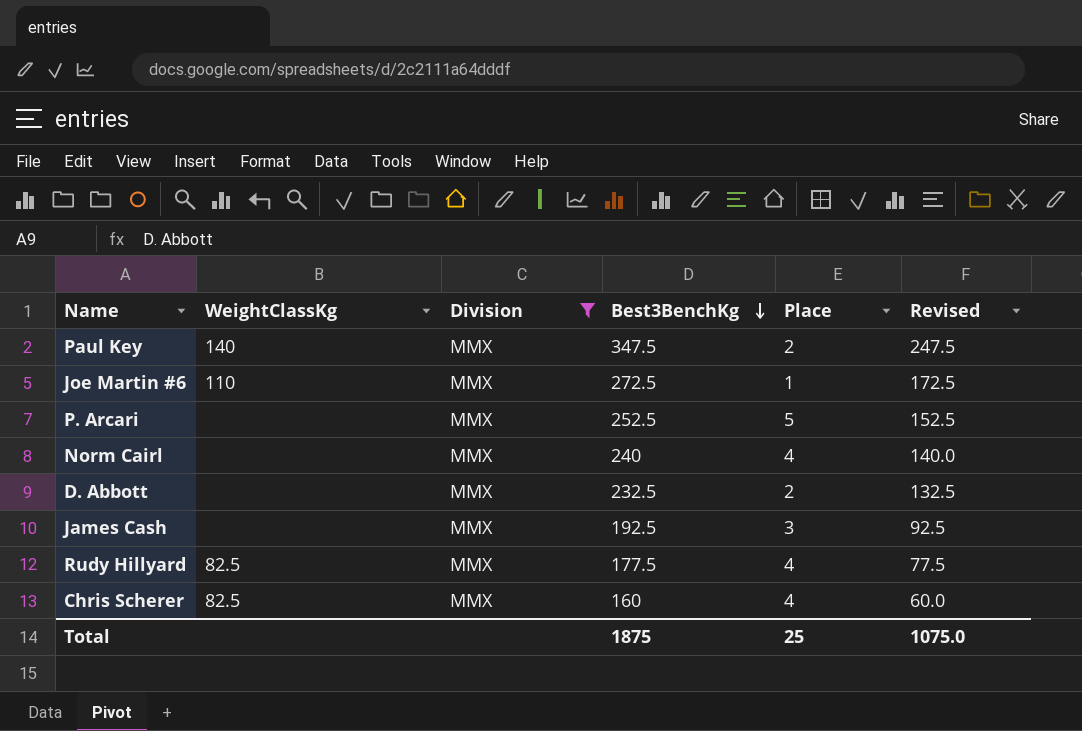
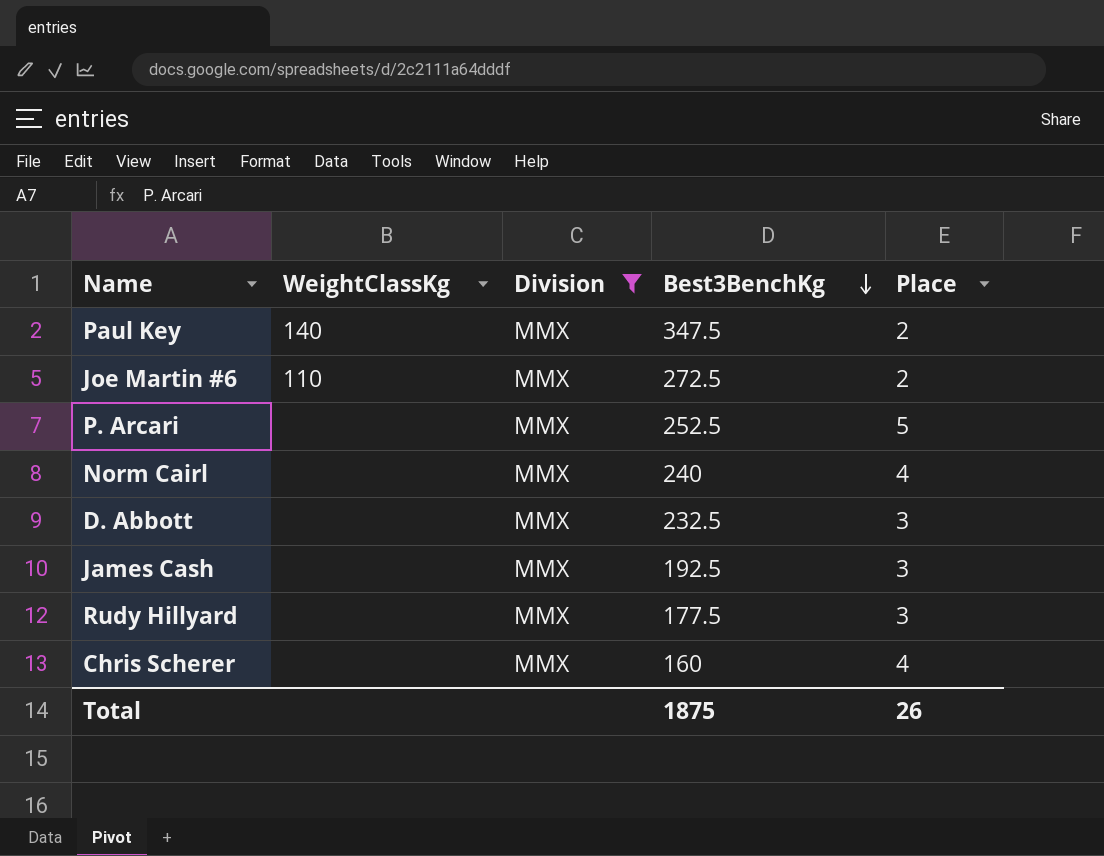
column Revised | formula: [Best3BenchKg] - 100 -> none
Joe Martin #6 | Place: 1 -> 2
D. Abbott | Place: 2 -> 3
Rudy Hillyard | WeightClassKg: 82.5 -> none
Rudy Hillyard | Place: 4 -> 3
Chris Scherer | WeightClassKg: 82.5 -> none
Total | Place: 25 -> 26

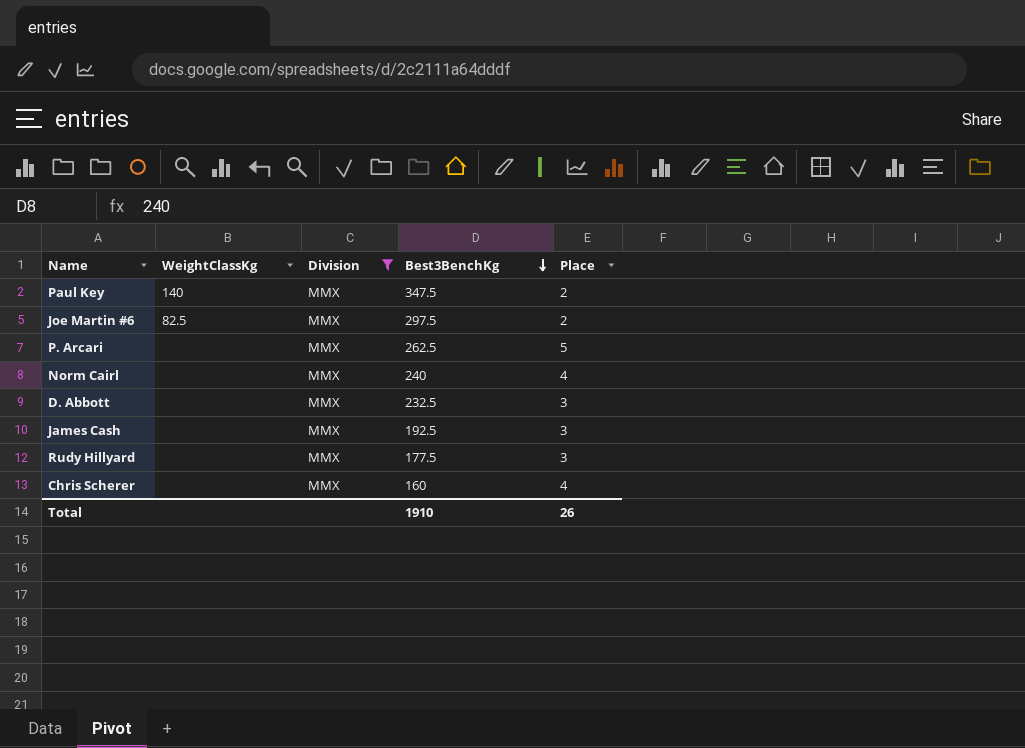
Joe Martin #6 | WeightClassKg: 110 -> 82.5
Joe Martin #6 | Best3BenchKg: 272.5 -> 297.5
P. Arcari | Best3BenchKg: 252.5 -> 262.5
Total | Best3BenchKg: 1875 -> 1910

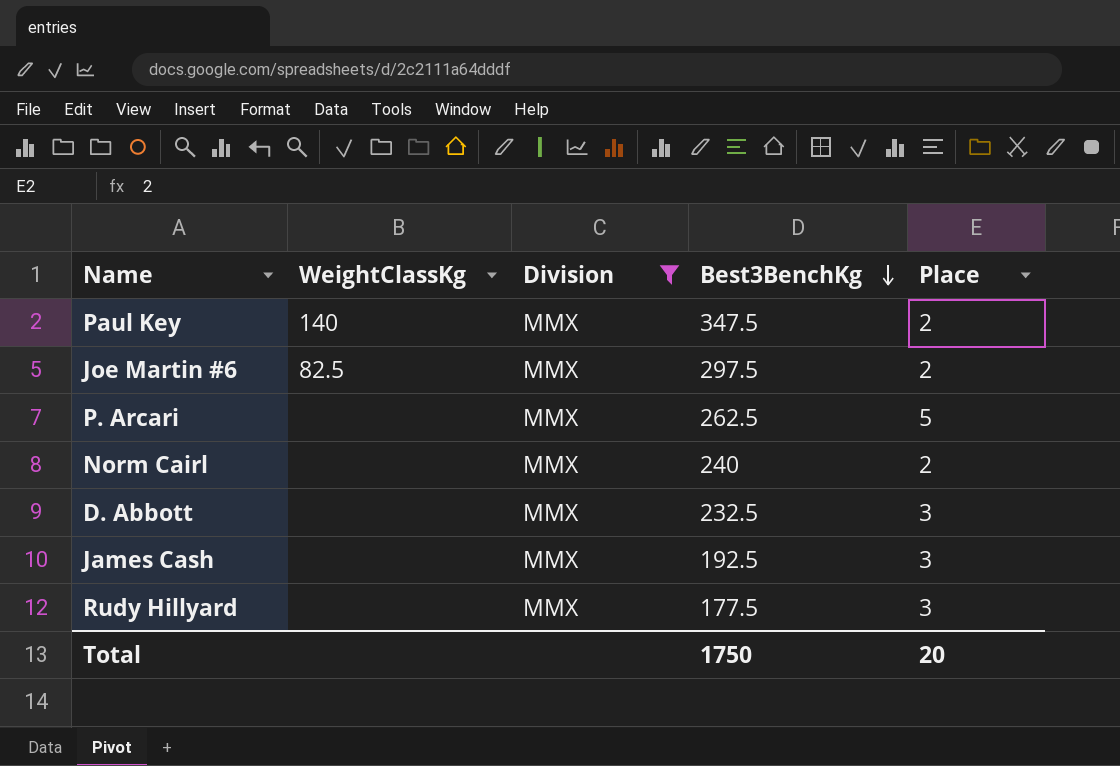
row Chris Scherer: none | MMX | 160 | 4 -> none
Norm Cairl | Place: 4 -> 2
Total | Best3BenchKg: 1910 -> 1750
Total | Place: 26 -> 20

